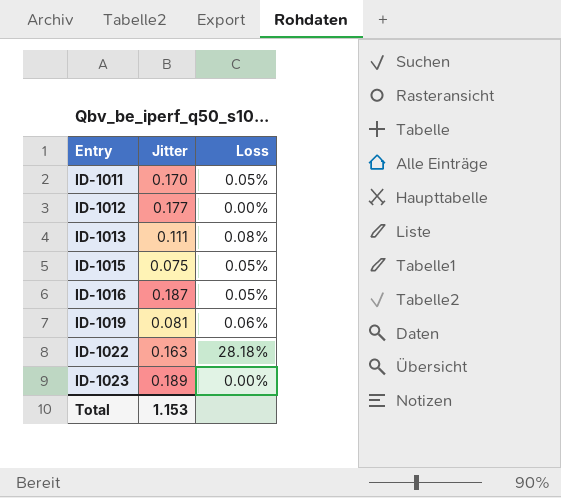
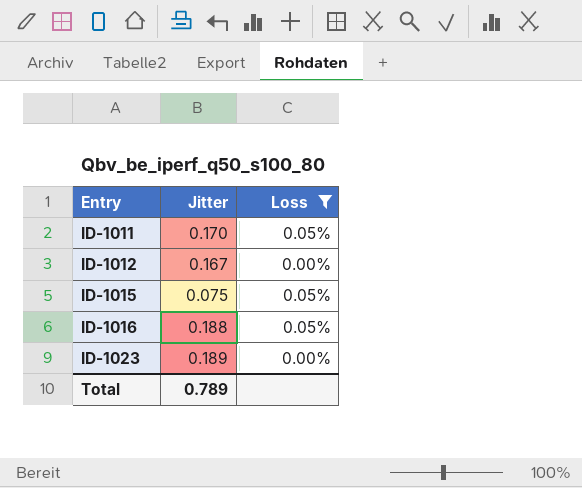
filter: none -> Loss <= 0.05%
ID-1012 | Jitter: 0.177 -> 0.167
ID-1016 | Jitter: 0.187 -> 0.188
Total | Jitter: 1.153 -> 0.789

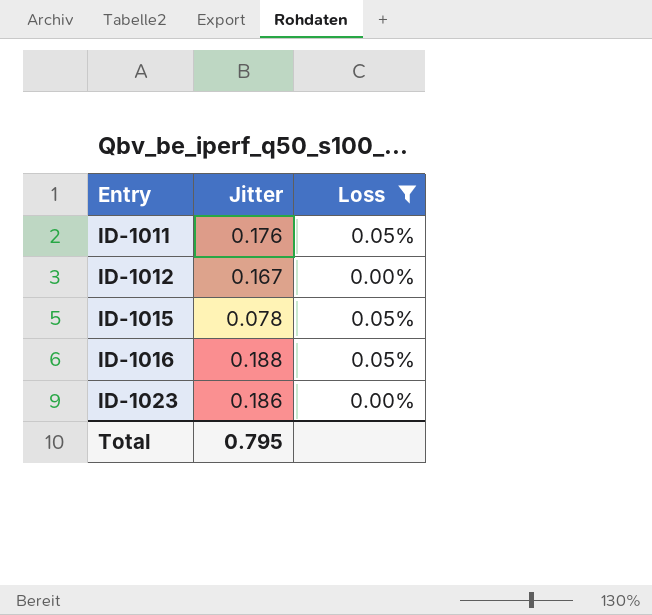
ID-1011 | Jitter: 0.170 -> 0.176
ID-1015 | Jitter: 0.075 -> 0.078
ID-1023 | Jitter: 0.189 -> 0.186
Total | Jitter: 0.789 -> 0.795

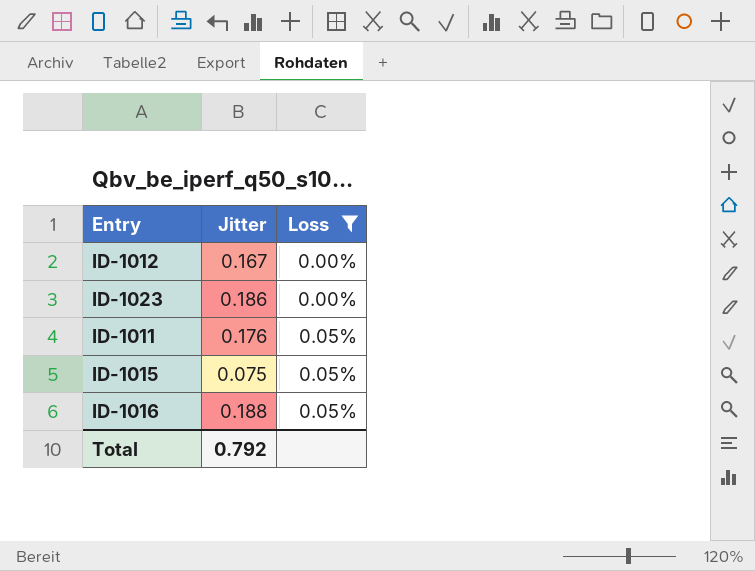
row order: Entry ascending -> Loss ascending
ID-1015 | Jitter: 0.078 -> 0.075
Total | Jitter: 0.795 -> 0.792

